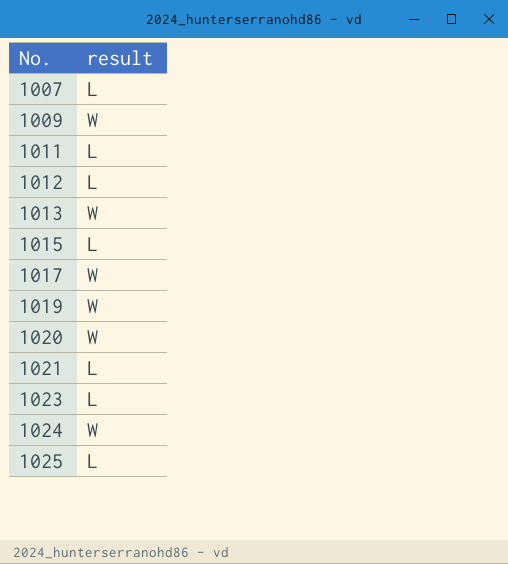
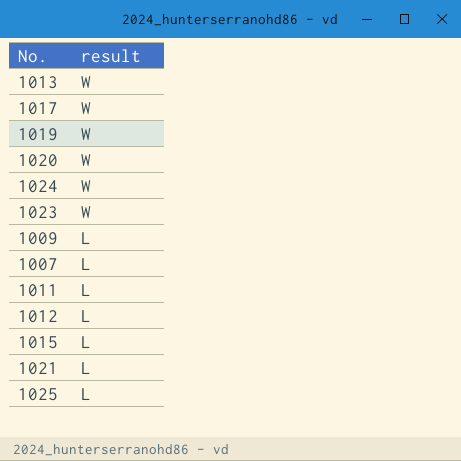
row order: No. ascending -> result descending
1023 | result: L -> W
1009 | result: W -> L

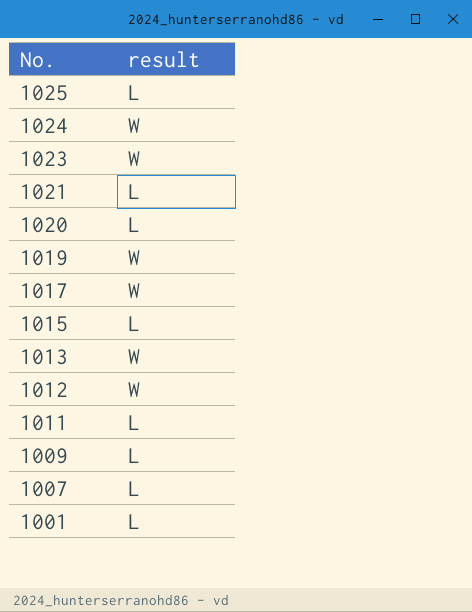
row order: result descending -> No. descending
1020 | result: W -> L
1012 | result: L -> W
row 1001: none -> L

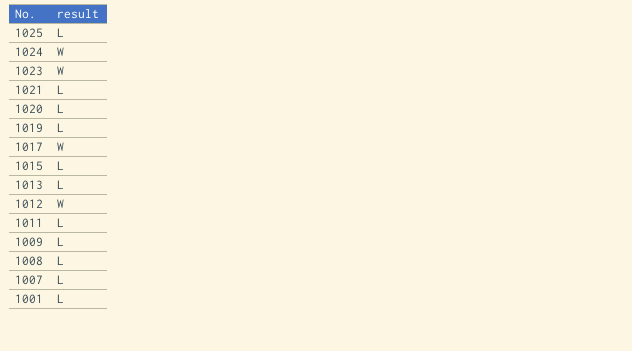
1019 | result: W -> L
1013 | result: W -> L
row 1008: none -> L

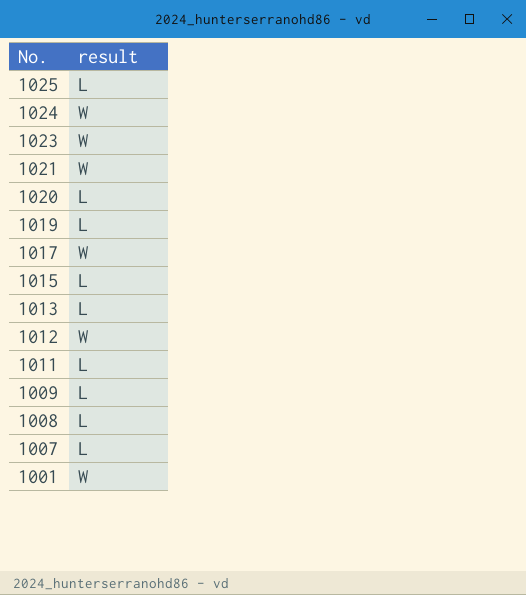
1021 | result: L -> W
1001 | result: L -> W

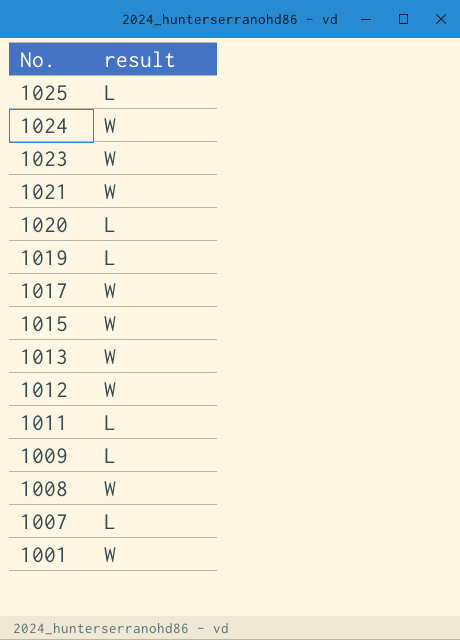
1015 | result: L -> W
1013 | result: L -> W
1008 | result: L -> W

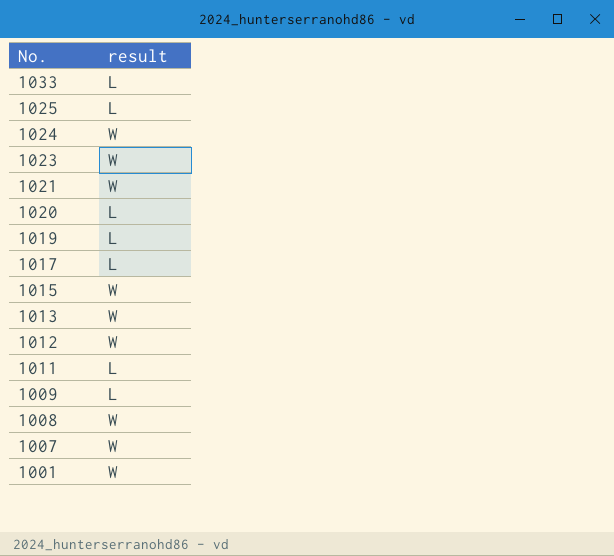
row 1033: none -> L
1017 | result: W -> L
1007 | result: L -> W

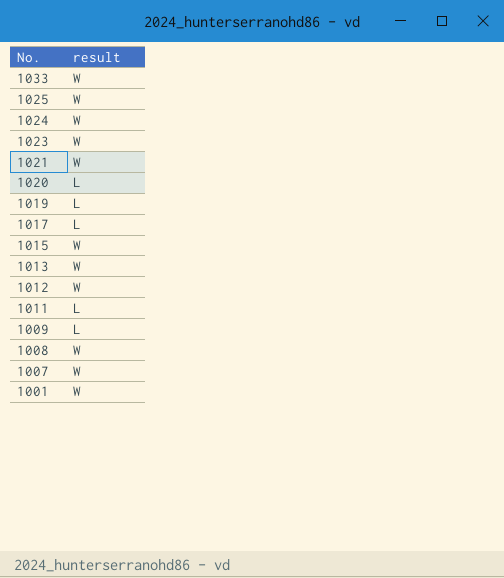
1033 | result: L -> W
1025 | result: L -> W

